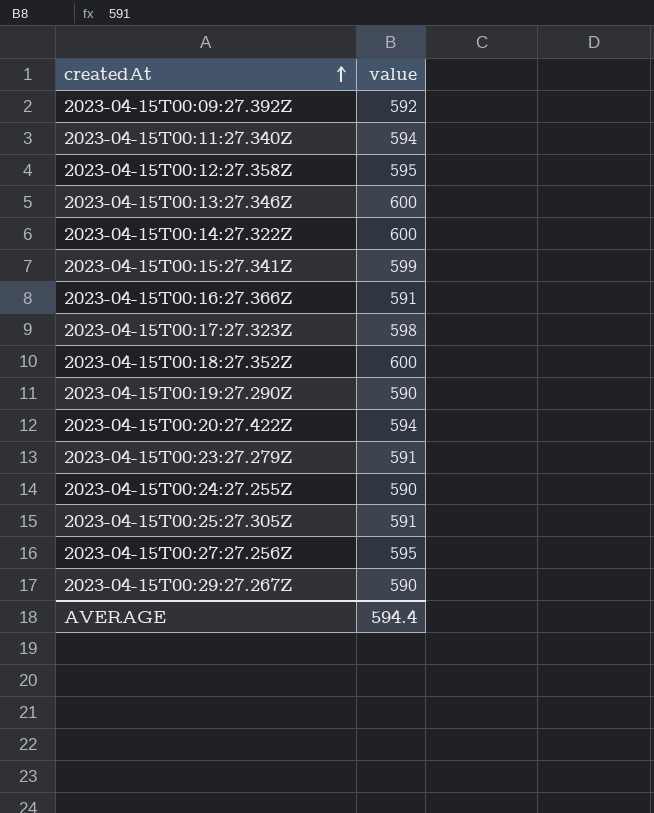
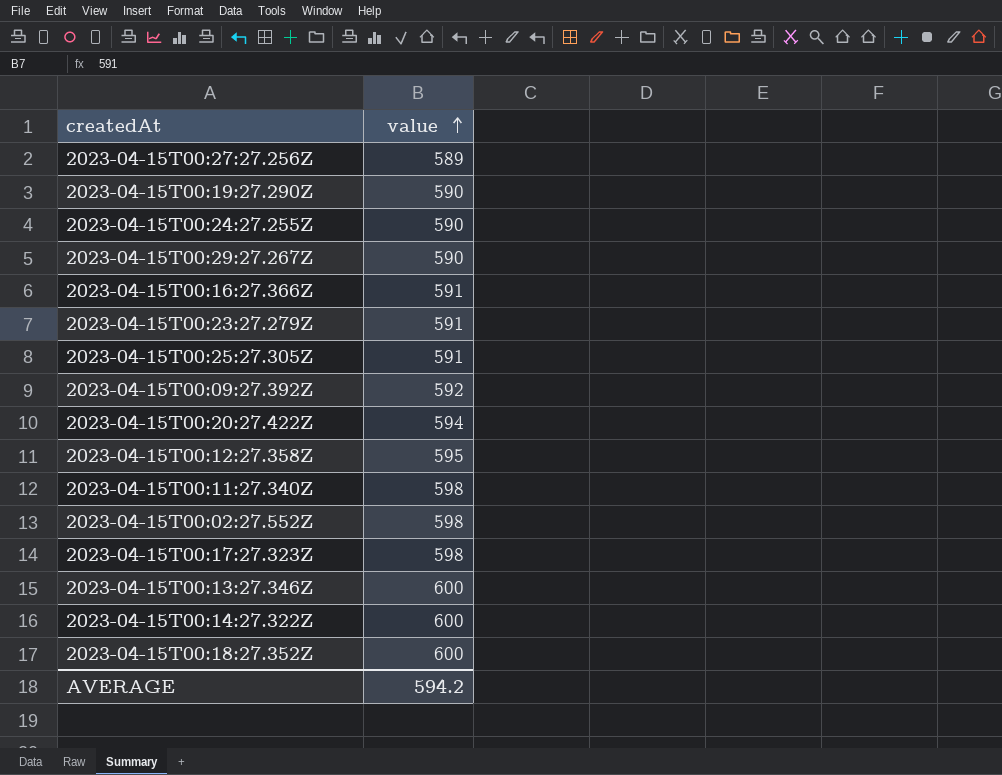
row order: createdAt ascending -> value ascending
row 2023-04-15T00:15:27.341Z: 599 -> none
2023-04-15T00:27:27.256Z | value: 595 -> 589
2023-04-15T00:11:27.340Z | value: 594 -> 598
row 2023-04-15T00:02:27.552Z: none -> 598
AVERAGE | value: 594.4 -> 594.2

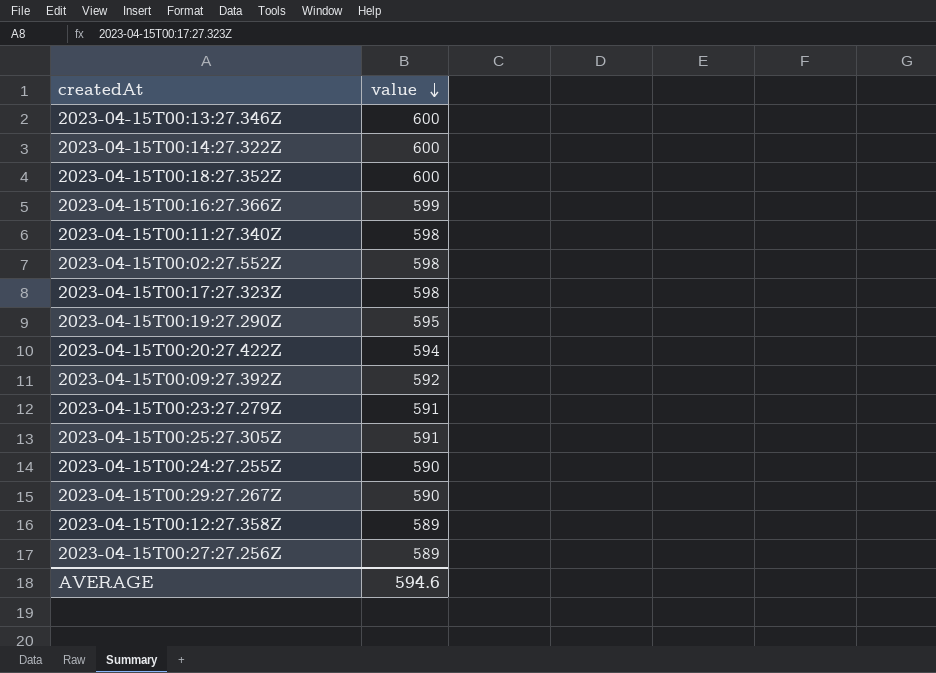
row order: value ascending -> value descending
2023-04-15T00:16:27.366Z | value: 591 -> 599
2023-04-15T00:19:27.290Z | value: 590 -> 595
2023-04-15T00:12:27.358Z | value: 595 -> 589
AVERAGE | value: 594.2 -> 594.6

